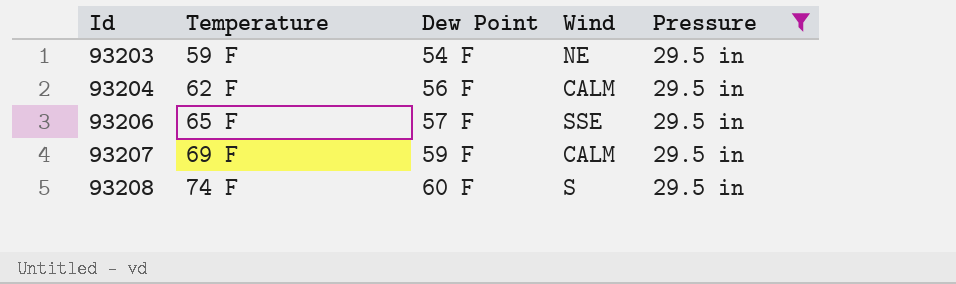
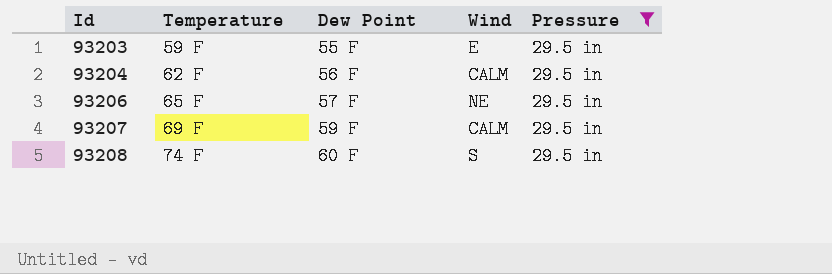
93203 | Dew Point: 54 F -> 55 F
93203 | Wind: NE -> E
93206 | Wind: SSE -> NE

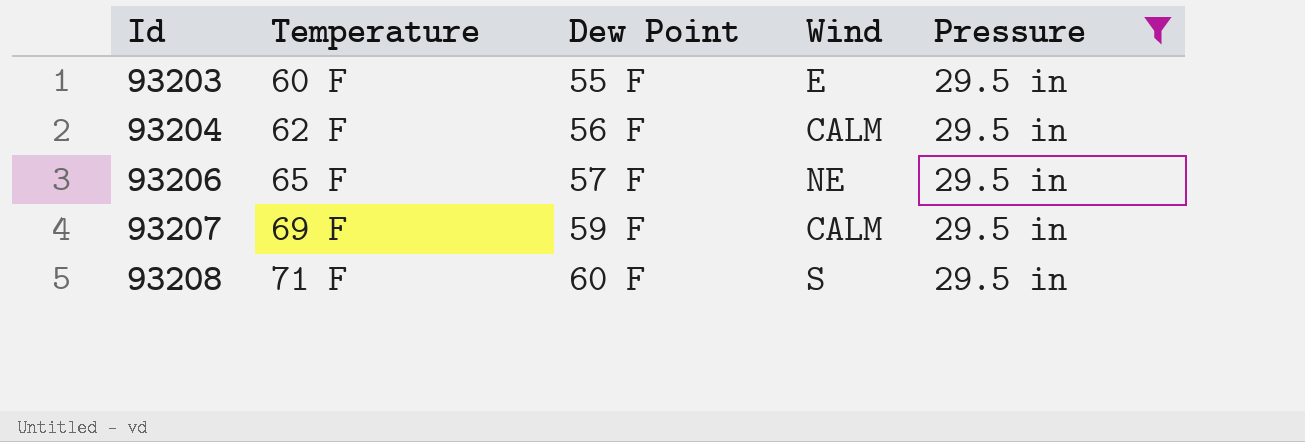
93203 | Temperature: 59 F -> 60 F
93208 | Temperature: 74 F -> 71 F

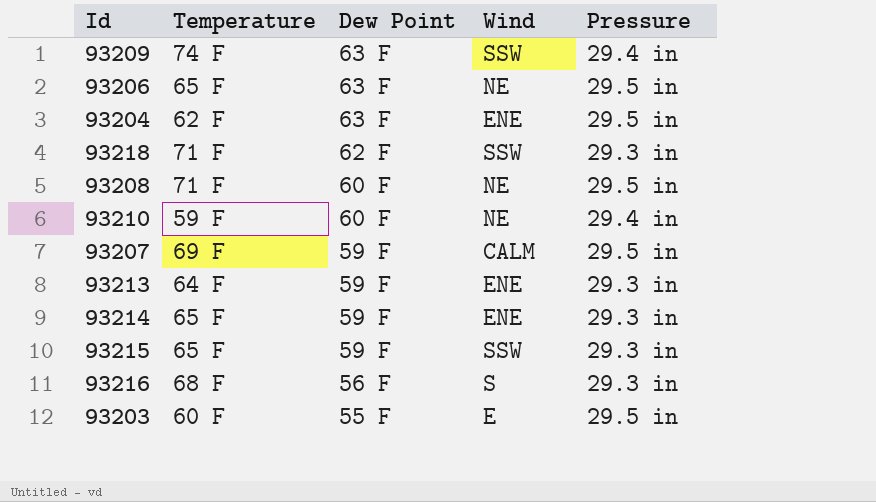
filter: Pressure = 29.5 in -> none
row order: Id ascending -> Dew Point descending
93206 | Dew Point: 57 F -> 63 F
93204 | Dew Point: 56 F -> 63 F
93204 | Wind: CALM -> ENE
93208 | Wind: S -> NE

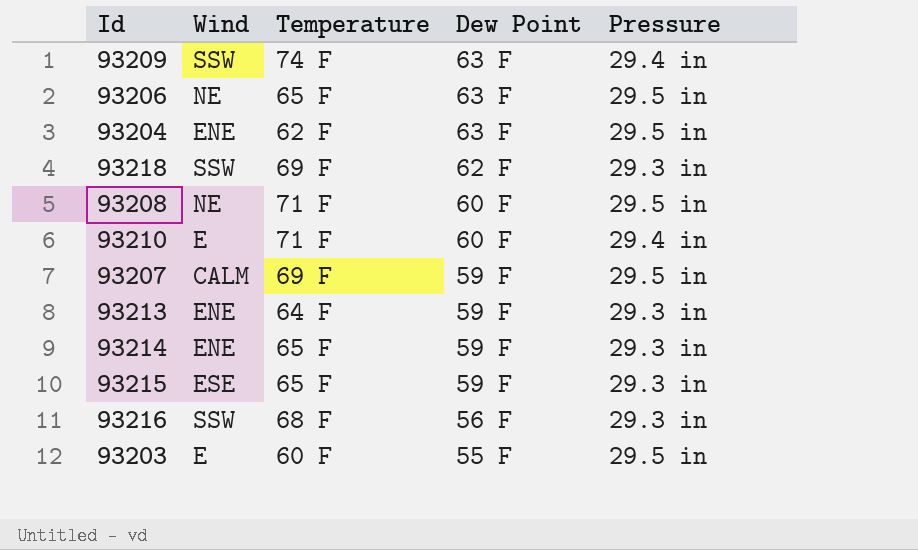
column Wind | position: 4 -> 2
93218 | Temperature: 71 F -> 69 F
93210 | Wind: NE -> E
93210 | Temperature: 59 F -> 71 F
93215 | Wind: SSW -> ESE
93216 | Wind: S -> SSW

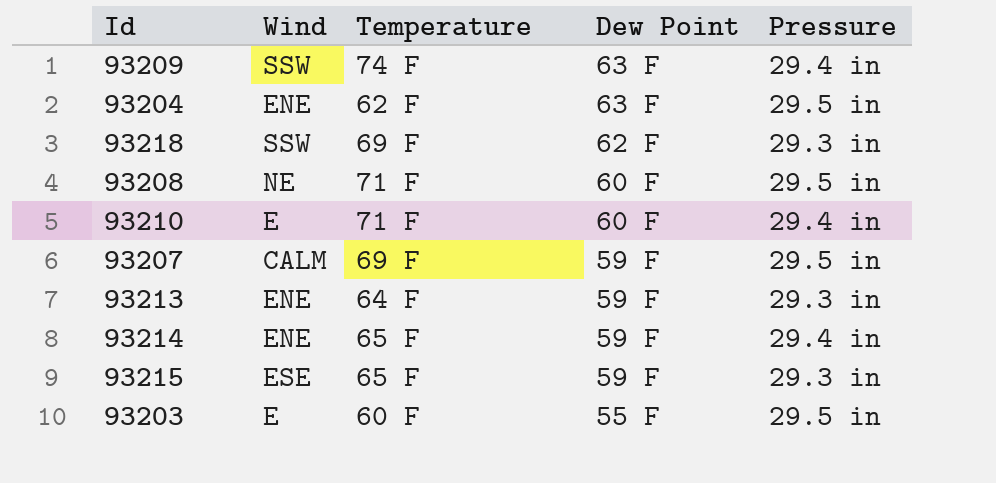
row 93206: NE | 65 F | 63 F | 29.5 in -> none
row 93216: SSW | 68 F | 56 F | 29.3 in -> none
93214 | Pressure: 29.3 in -> 29.4 in

